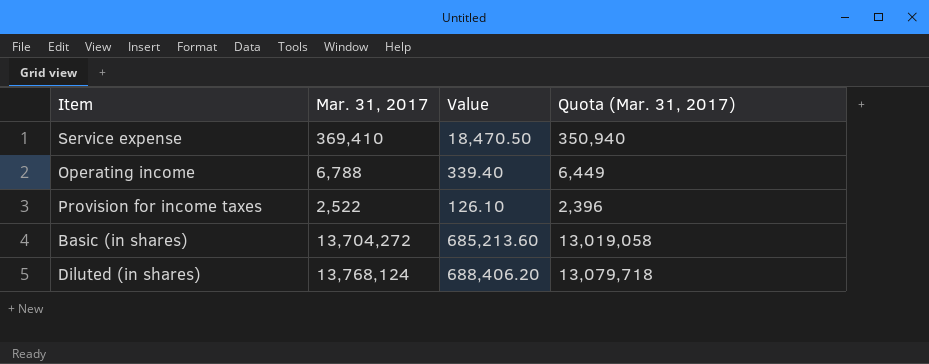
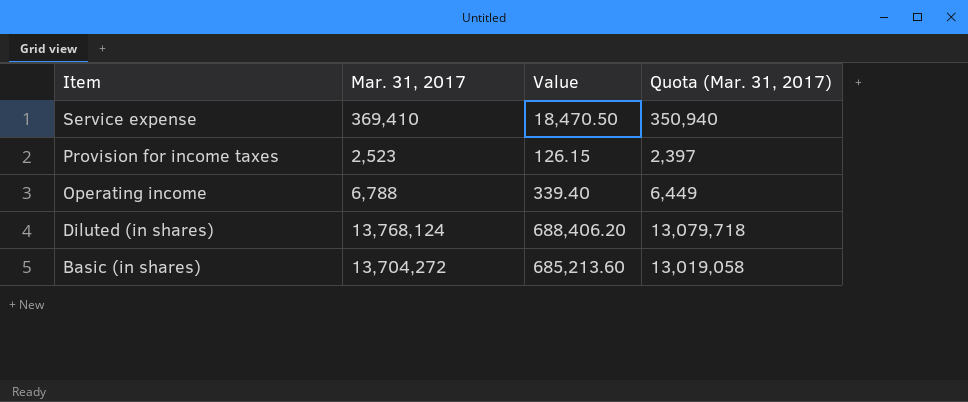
row order: none -> Item descending
Provision for income taxes | Mar. 31, 2017: 2,522 -> 2,523
Provision for income taxes | Value: 126.10 -> 126.15
Provision for income taxes | Quota (Mar. 31, 2017): 2,396 -> 2,397

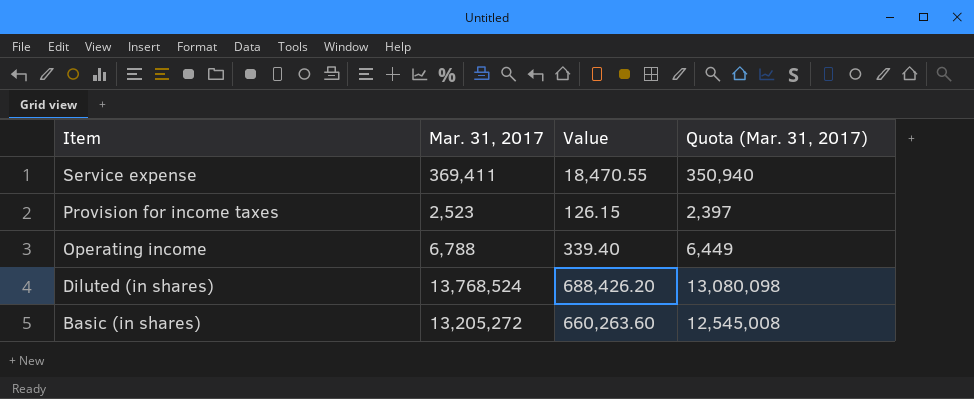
Service expense | Mar. 31, 2017: 369,410 -> 369,411
Service expense | Value: 18,470.50 -> 18,470.55
Diluted (in shares) | Mar. 31, 2017: 13,768,124 -> 13,768,524
Diluted (in shares) | Value: 688,406.20 -> 688,426.20
Diluted (in shares) | Quota (Mar. 31, 2017): 13,079,718 -> 13,080,098
Basic (in shares) | Mar. 31, 2017: 13,704,272 -> 13,205,272
Basic (in shares) | Value: 685,213.60 -> 660,263.60
Basic (in shares) | Quota (Mar. 31, 2017): 13,019,058 -> 12,545,008

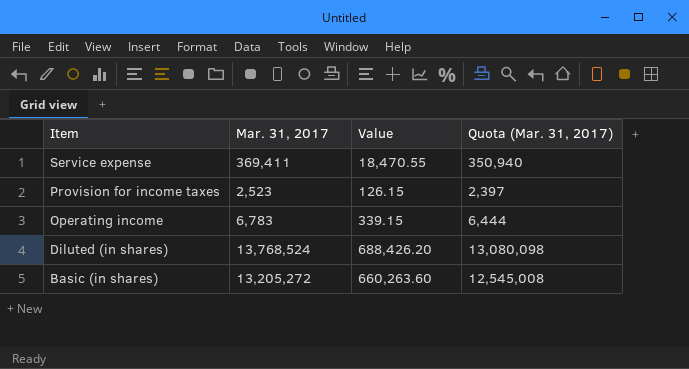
Operating income | Mar. 31, 2017: 6,788 -> 6,783
Operating income | Value: 339.40 -> 339.15
Operating income | Quota (Mar. 31, 2017): 6,449 -> 6,444

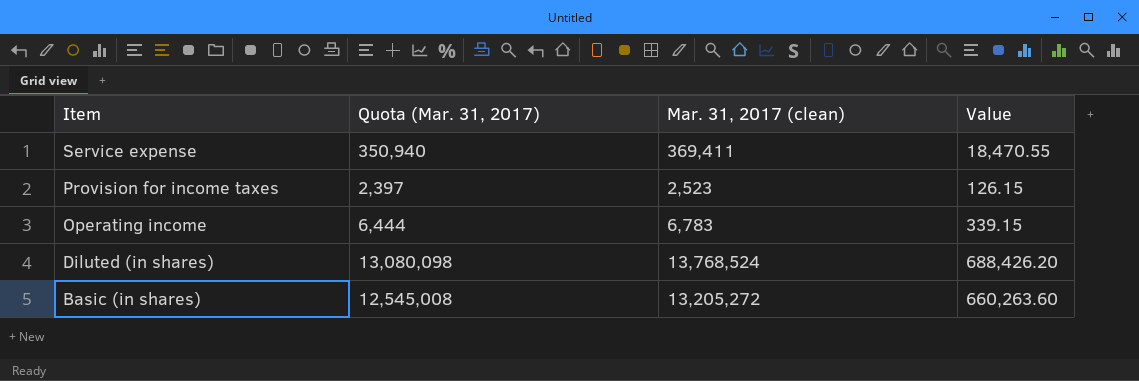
column Quota (Mar. 31, 2017) | position: 4 -> 2
column name: Mar. 31, 2017 -> Mar. 31, 2017 (clean)

